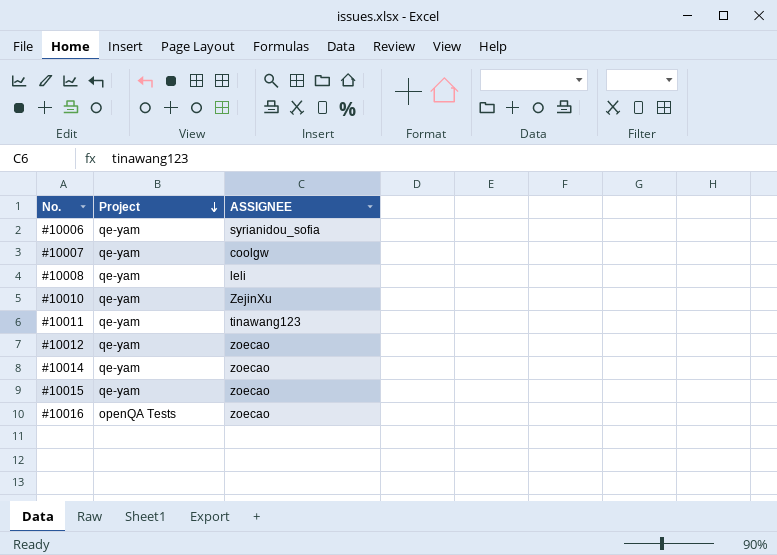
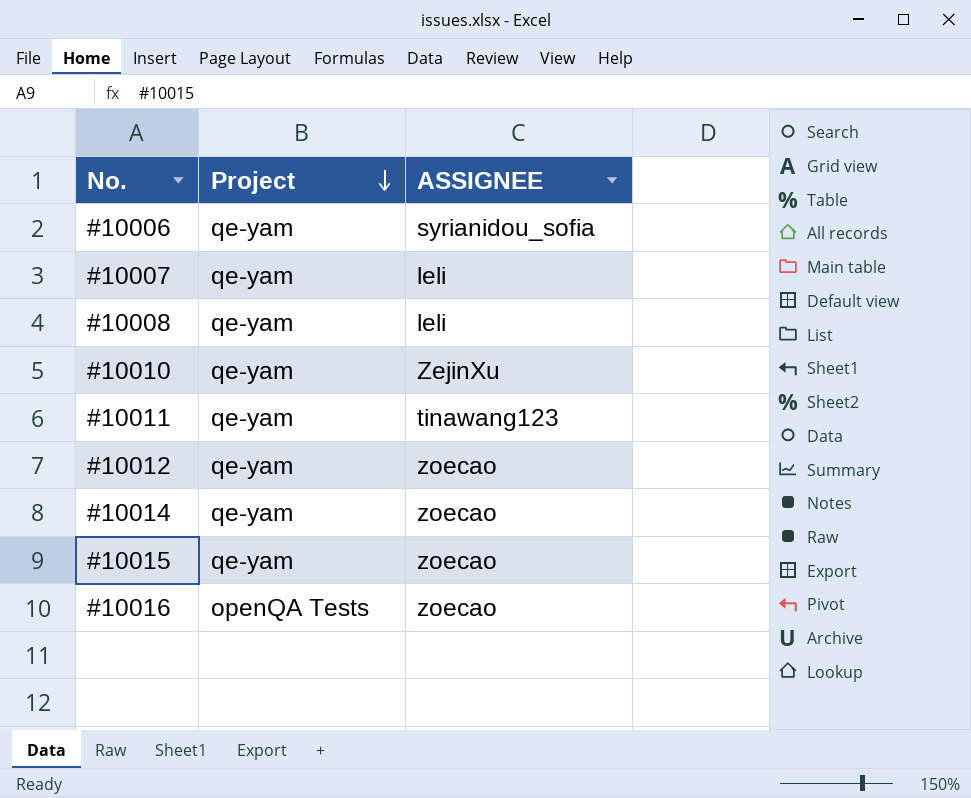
#10007 | ASSIGNEE: coolgw -> leli

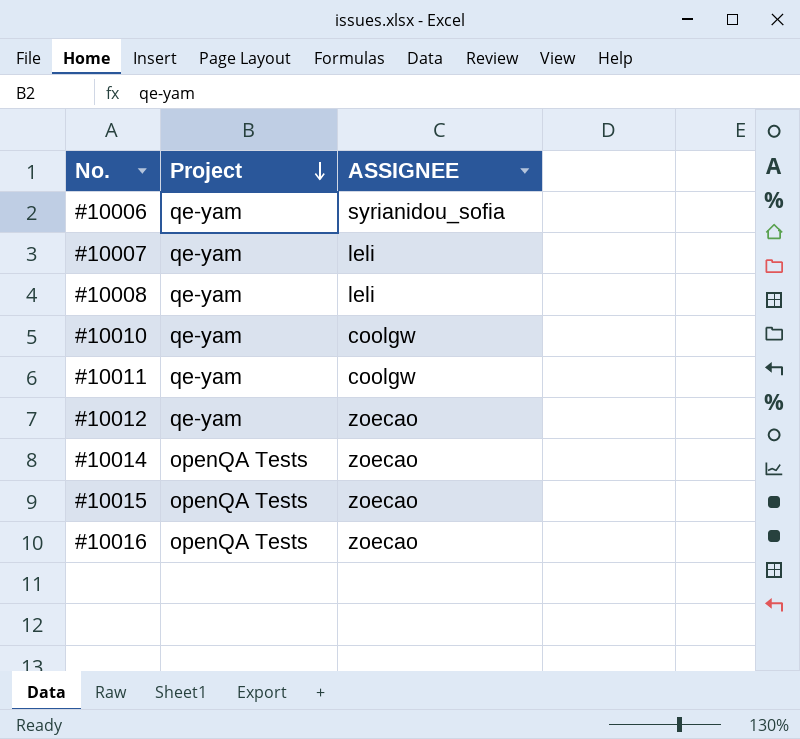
#10010 | ASSIGNEE: ZejinXu -> coolgw
#10011 | ASSIGNEE: tinawang123 -> coolgw
#10014 | Project: qe-yam -> openQA Tests
#10015 | Project: qe-yam -> openQA Tests

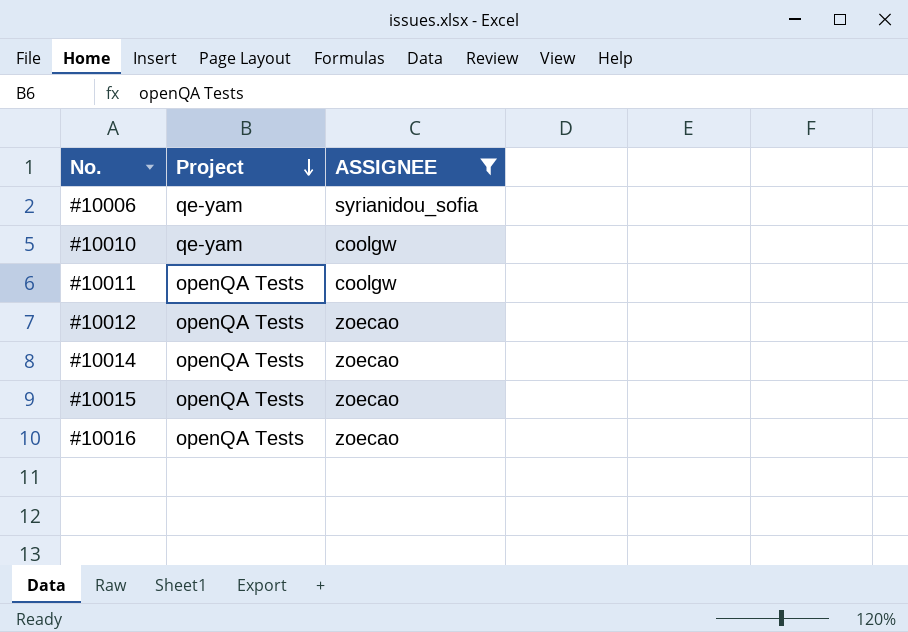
filter: none -> ASSIGNEE != leli
#10011 | Project: qe-yam -> openQA Tests
#10012 | Project: qe-yam -> openQA Tests

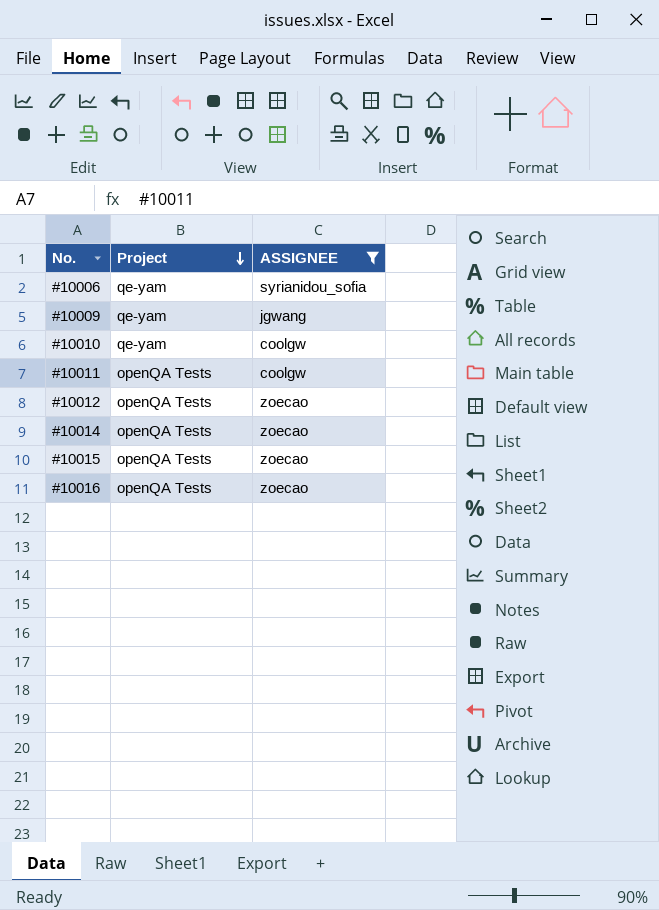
row #10009: none -> qe-yam | jgwang

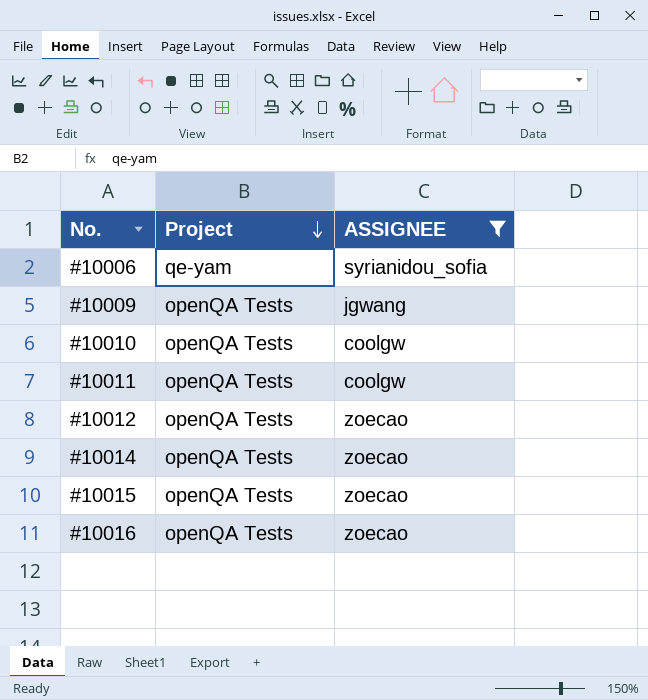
#10009 | Project: qe-yam -> openQA Tests
#10010 | Project: qe-yam -> openQA Tests

